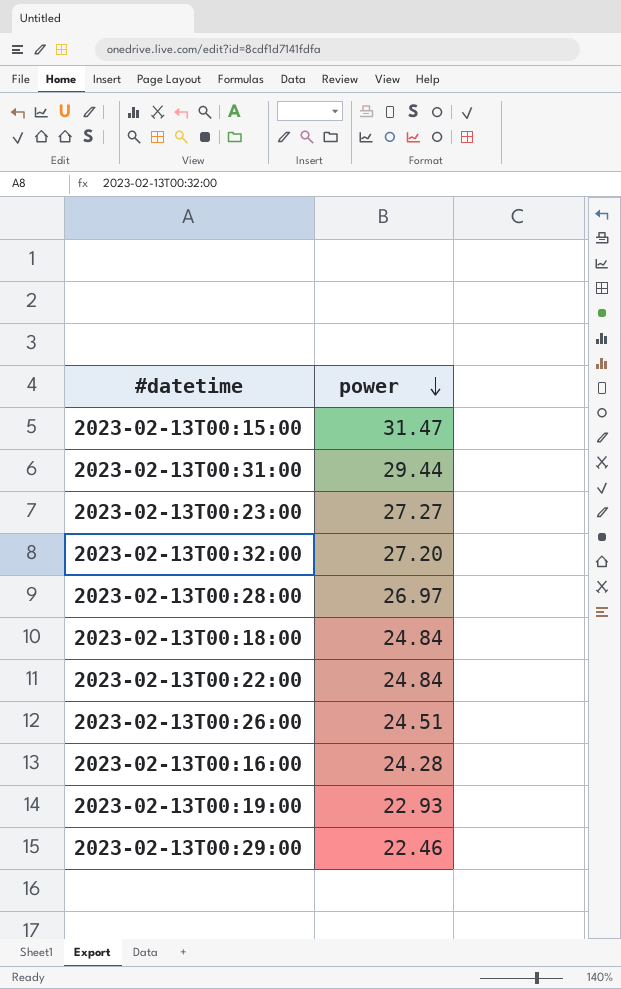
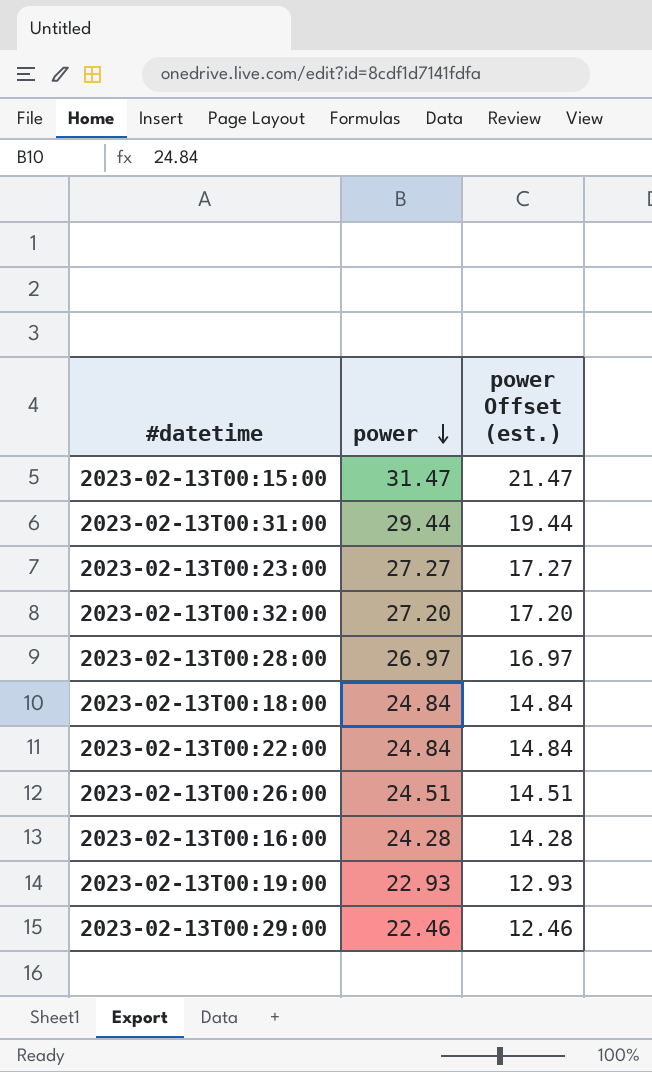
column power Offset (est.) | formula: none -> [power] - 10

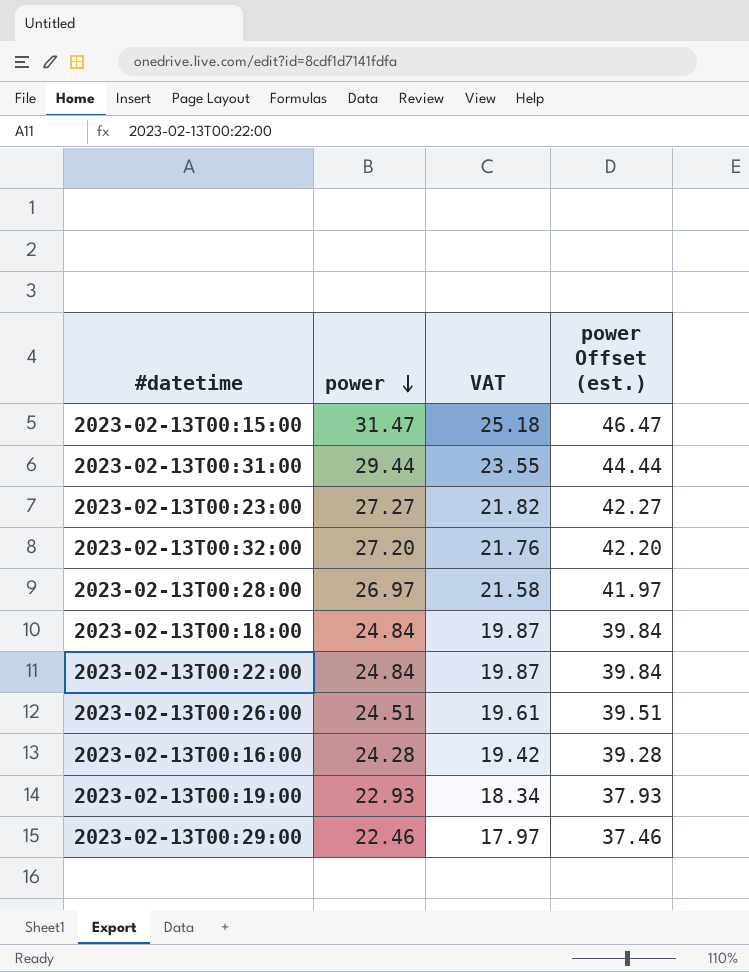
column VAT | formula: none -> [power] * 0.8
column power Offset (est.) | formula: [power] - 10 -> [power] + 15

